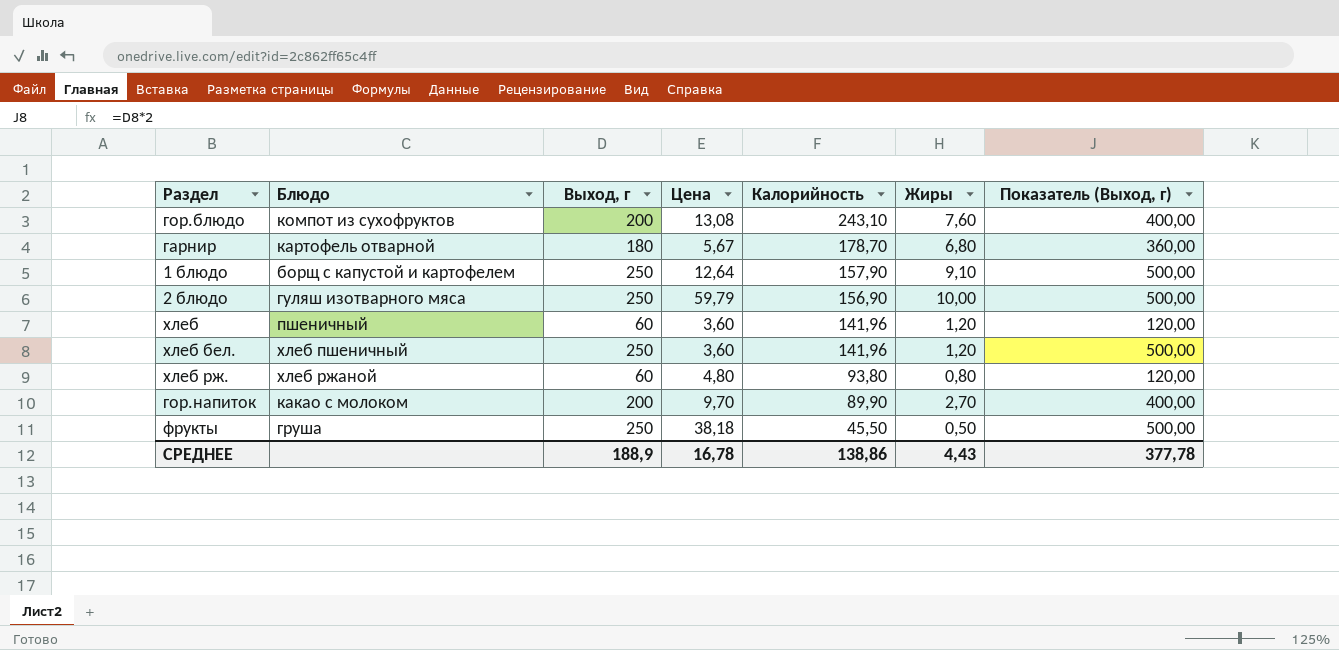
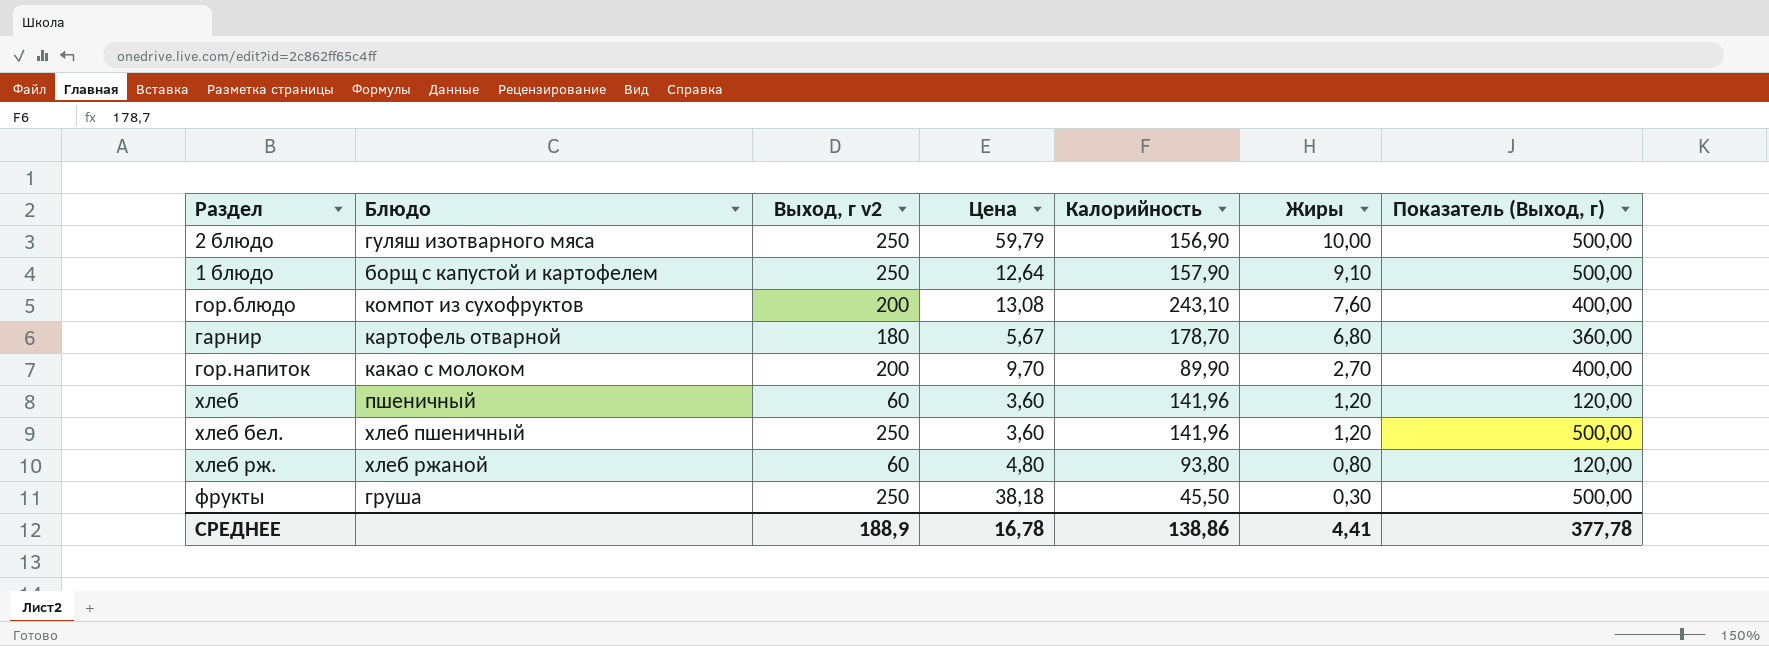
row order: Калорийность descending -> Жиры descending
column name: Выход, г -> Выход, г v2
фрукты | Жиры: 0,50 -> 0,30
СРЕДНЕЕ | Жиры: 4,43 -> 4,41

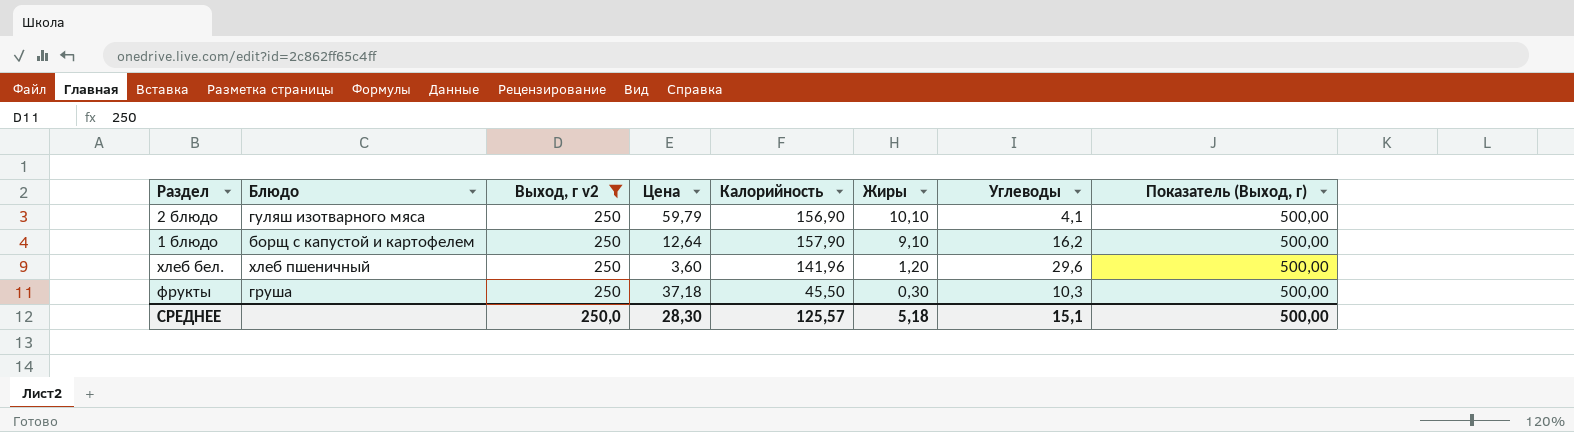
filter: none -> Выход, г v2 = 250
column Углеводы | position: none -> 7
2 блюдо | Жиры: 10,00 -> 10,10
фрукты | Цена: 38,18 -> 37,18
СРЕДНЕЕ | Выход, г v2: 188,9 -> 250,0
СРЕДНЕЕ | Цена: 16,78 -> 28,30
СРЕДНЕЕ | Калорийность: 138,86 -> 125,57
СРЕДНЕЕ | Жиры: 4,41 -> 5,18
СРЕДНЕЕ | Показатель (Выход, г): 377,78 -> 500,00

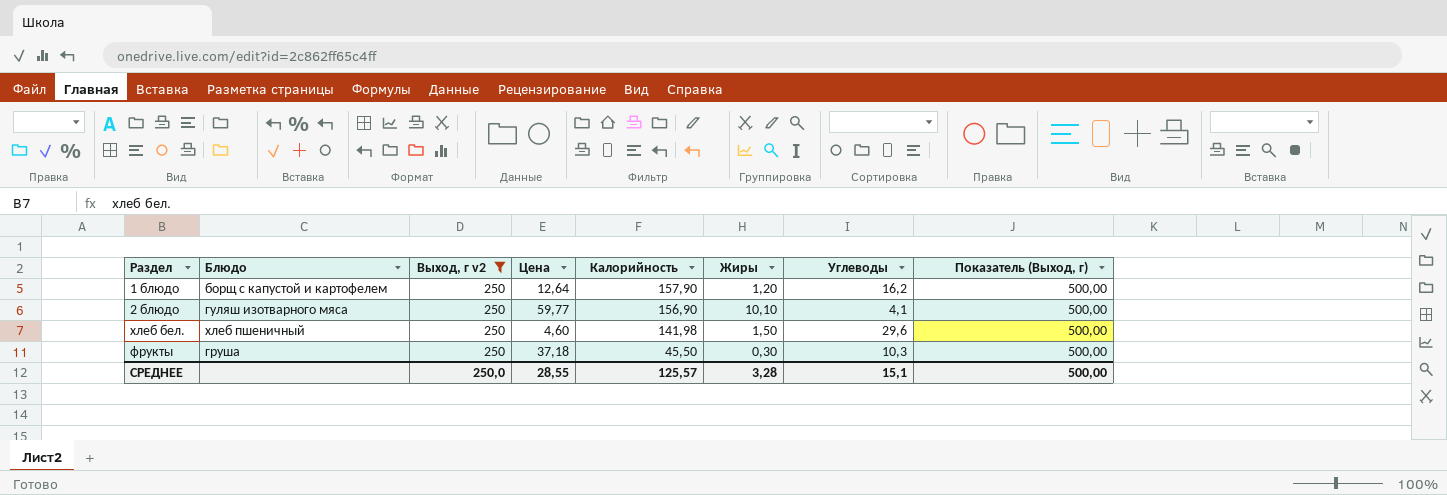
row order: Жиры descending -> Калорийность descending
1 блюдо | Жиры: 9,10 -> 1,20
2 блюдо | Цена: 59,79 -> 59,77
хлеб бел. | Цена: 3,60 -> 4,60
хлеб бел. | Калорийность: 141,96 -> 141,98
хлеб бел. | Жиры: 1,20 -> 1,50
СРЕДНЕЕ | Цена: 28,30 -> 28,55
СРЕДНЕЕ | Жиры: 5,18 -> 3,28

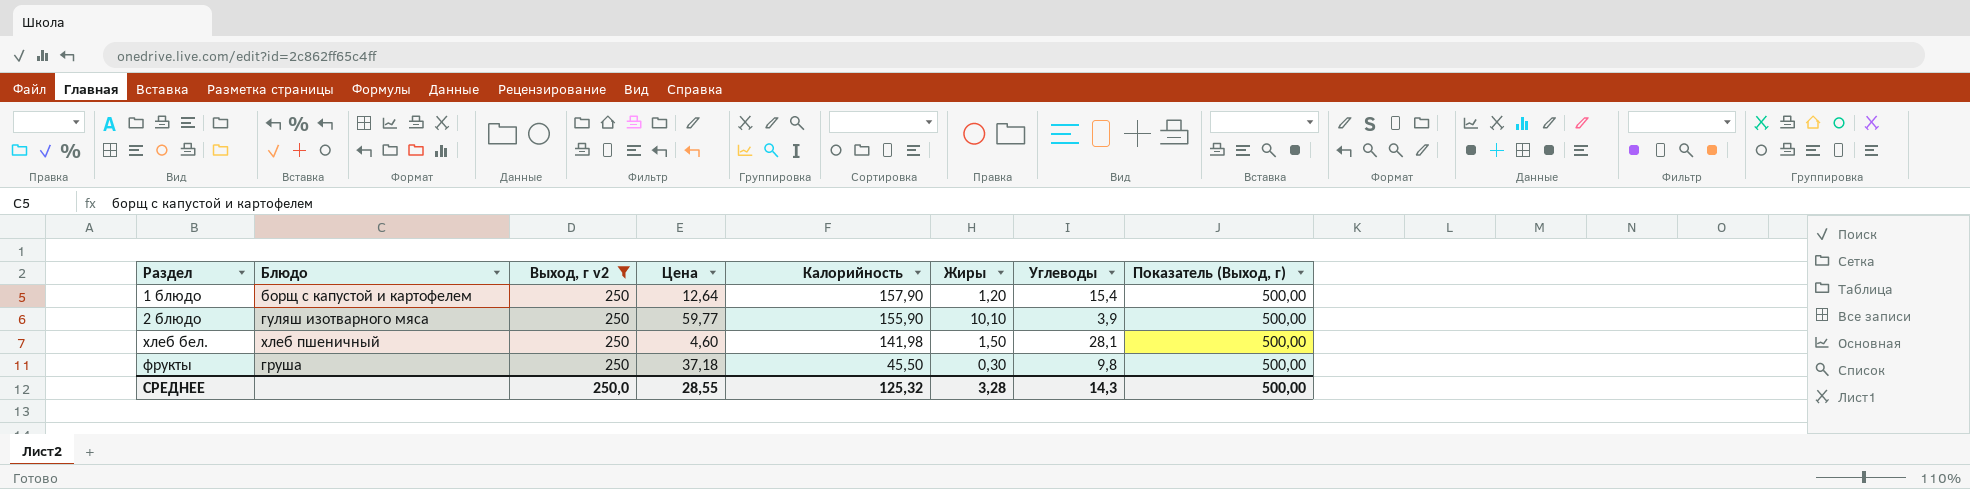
1 блюдо | Углеводы: 16,2 -> 15,4
2 блюдо | Калорийность: 156,90 -> 155,90
2 блюдо | Углеводы: 4,1 -> 3,9
хлеб бел. | Углеводы: 29,6 -> 28,1
фрукты | Углеводы: 10,3 -> 9,8
СРЕДНЕЕ | Калорийность: 125,57 -> 125,32
СРЕДНЕЕ | Углеводы: 15,1 -> 14,3

